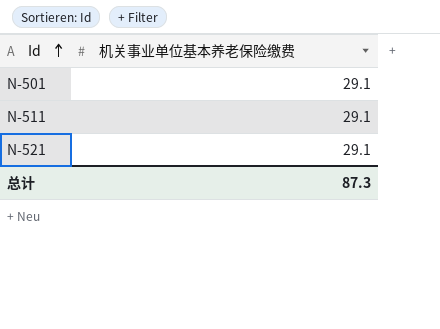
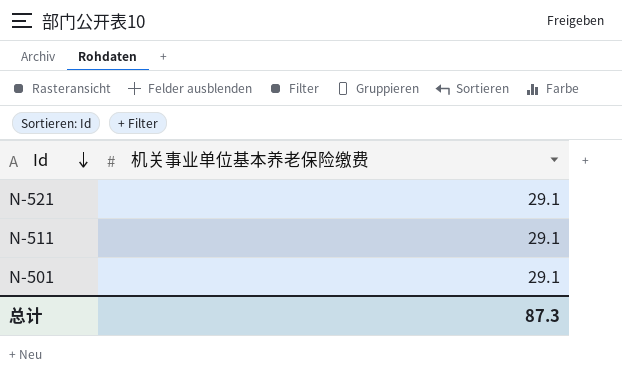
row order: Id ascending -> Id descending

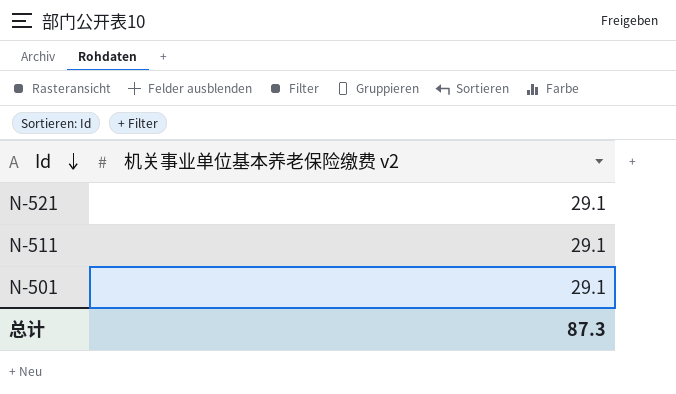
column name: 机关事业单位基本养老保险缴费 -> 机关事业单位基本养老保险缴费 v2

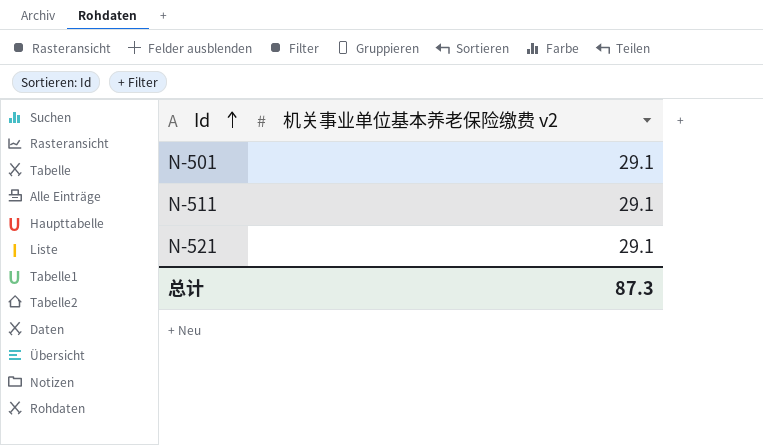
row order: Id descending -> Id ascending

